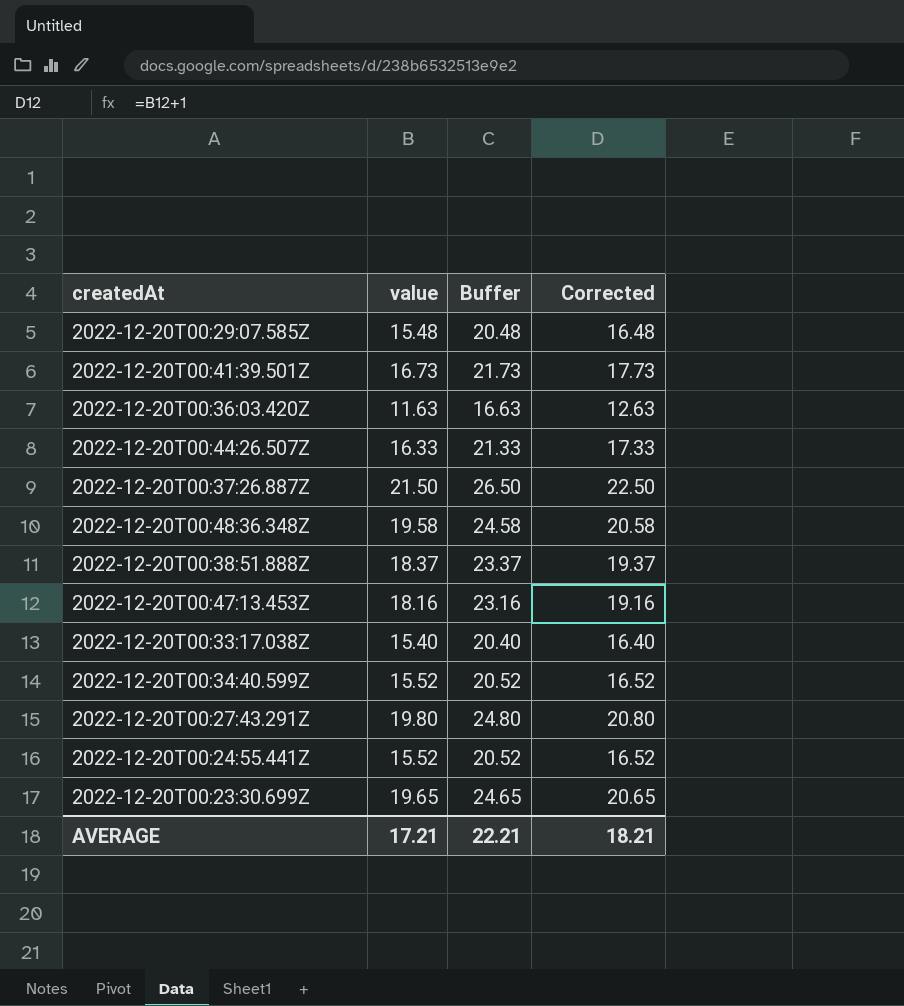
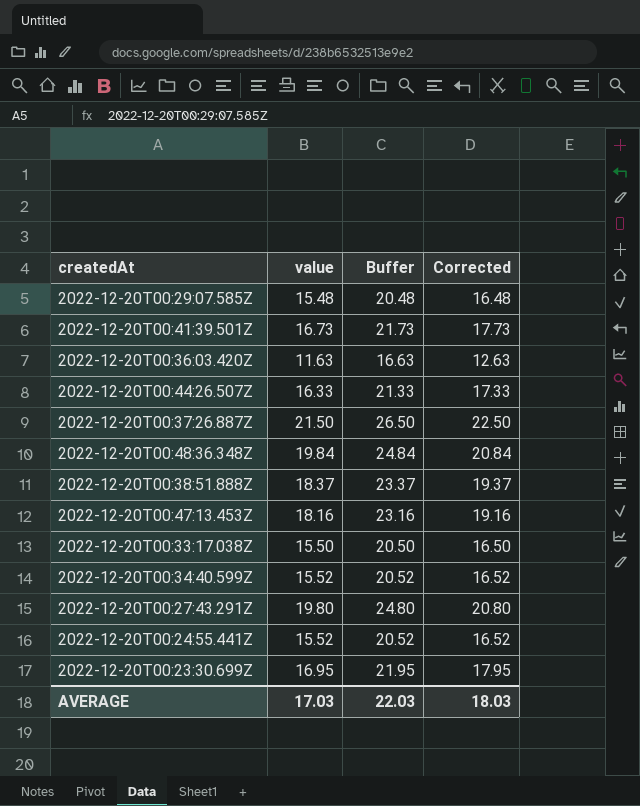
2022-12-20T00:48:36.348Z | value: 19.58 -> 19.84
2022-12-20T00:48:36.348Z | Buffer: 24.58 -> 24.84
2022-12-20T00:48:36.348Z | Corrected: 20.58 -> 20.84
2022-12-20T00:33:17.038Z | value: 15.40 -> 15.50
2022-12-20T00:33:17.038Z | Buffer: 20.40 -> 20.50
2022-12-20T00:33:17.038Z | Corrected: 16.40 -> 16.50
2022-12-20T00:23:30.699Z | value: 19.65 -> 16.95
2022-12-20T00:23:30.699Z | Buffer: 24.65 -> 21.95
2022-12-20T00:23:30.699Z | Corrected: 20.65 -> 17.95
AVERAGE | value: 17.21 -> 17.03
AVERAGE | Buffer: 22.21 -> 22.03
AVERAGE | Corrected: 18.21 -> 18.03

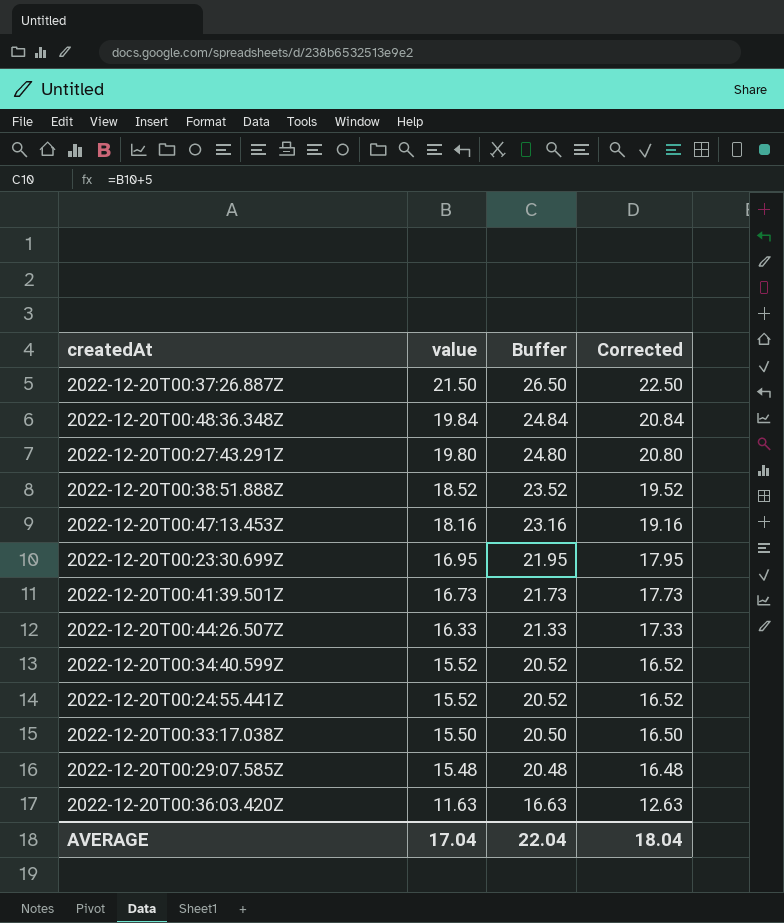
row order: none -> value descending
2022-12-20T00:38:51.888Z | value: 18.37 -> 18.52
2022-12-20T00:38:51.888Z | Buffer: 23.37 -> 23.52
2022-12-20T00:38:51.888Z | Corrected: 19.37 -> 19.52
AVERAGE | value: 17.03 -> 17.04
AVERAGE | Buffer: 22.03 -> 22.04
AVERAGE | Corrected: 18.03 -> 18.04

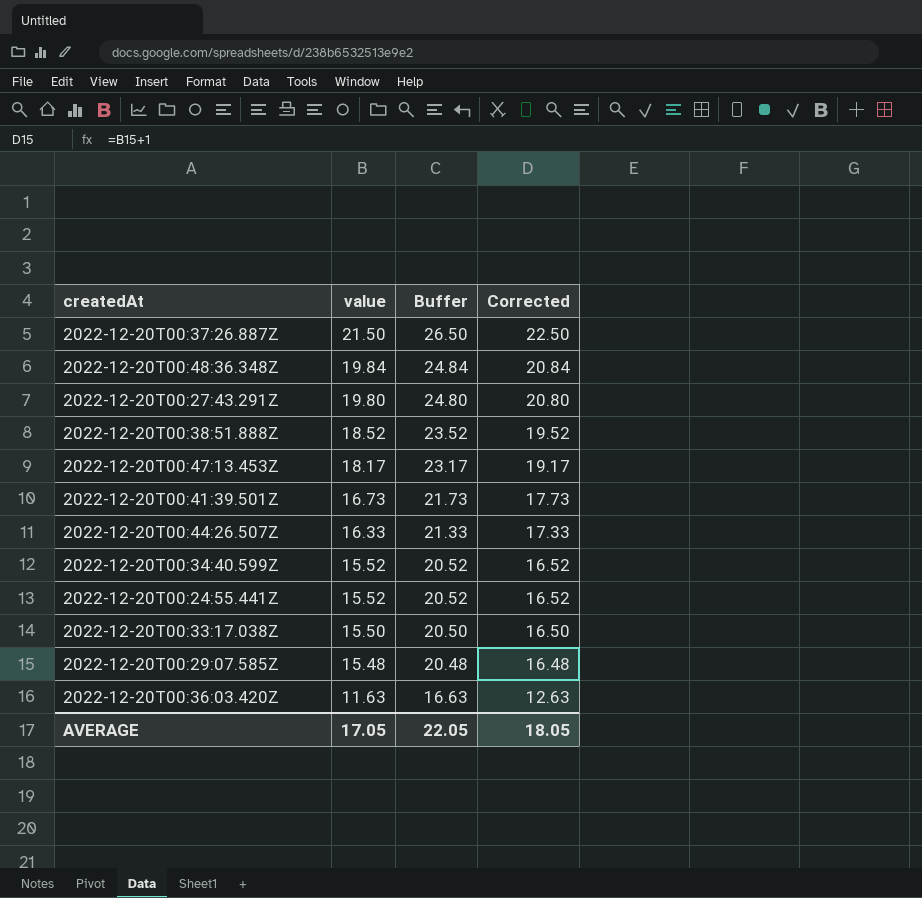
row 2022-12-20T00:23:30.699Z: 16.95 | 21.95 | 17.95 -> none
2022-12-20T00:47:13.453Z | value: 18.16 -> 18.17
2022-12-20T00:47:13.453Z | Buffer: 23.16 -> 23.17
2022-12-20T00:47:13.453Z | Corrected: 19.16 -> 19.17
AVERAGE | value: 17.04 -> 17.05
AVERAGE | Buffer: 22.04 -> 22.05
AVERAGE | Corrected: 18.04 -> 18.05

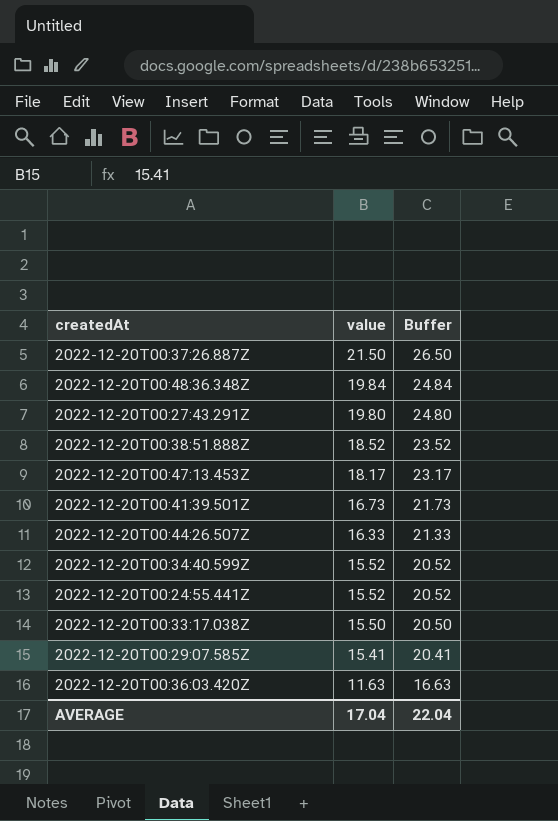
column Corrected | formula: [value] + 1 -> none
2022-12-20T00:29:07.585Z | value: 15.48 -> 15.41
2022-12-20T00:29:07.585Z | Buffer: 20.48 -> 20.41
AVERAGE | value: 17.05 -> 17.04
AVERAGE | Buffer: 22.05 -> 22.04

